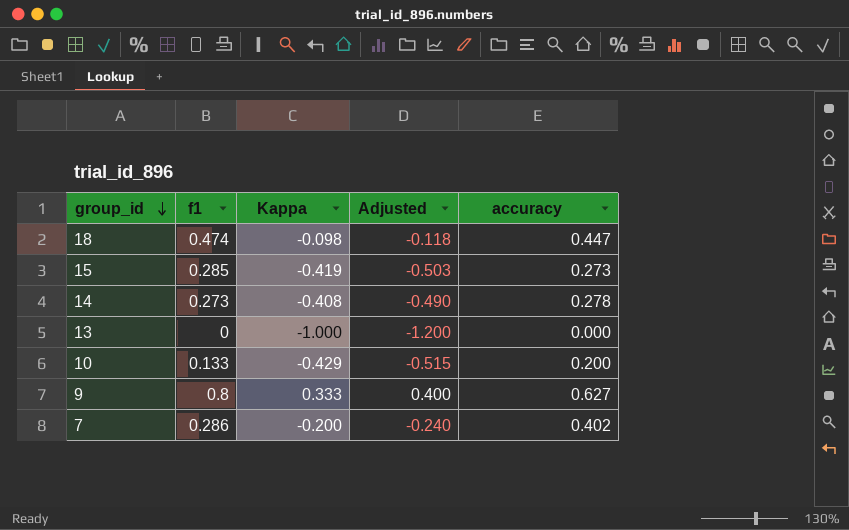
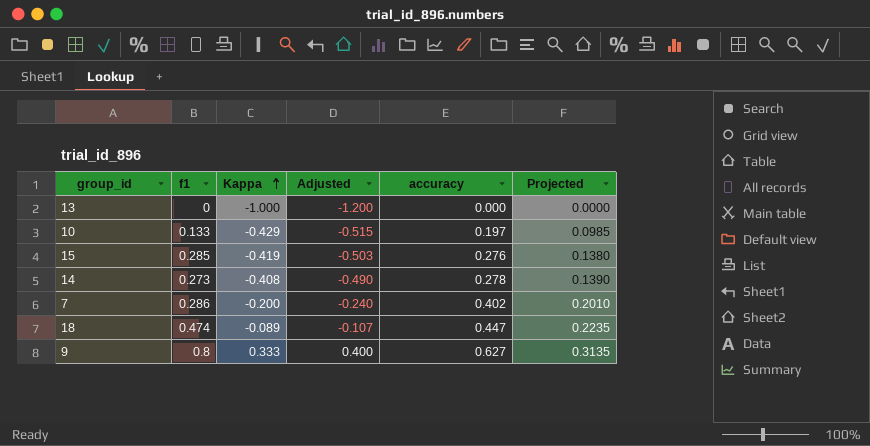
row order: group_id descending -> Kappa ascending
column Projected | formula: none -> [accuracy] * 0.5
10 | accuracy: 0.200 -> 0.197
15 | accuracy: 0.273 -> 0.276
18 | Kappa: -0.098 -> -0.089
18 | Adjusted: -0.118 -> -0.107

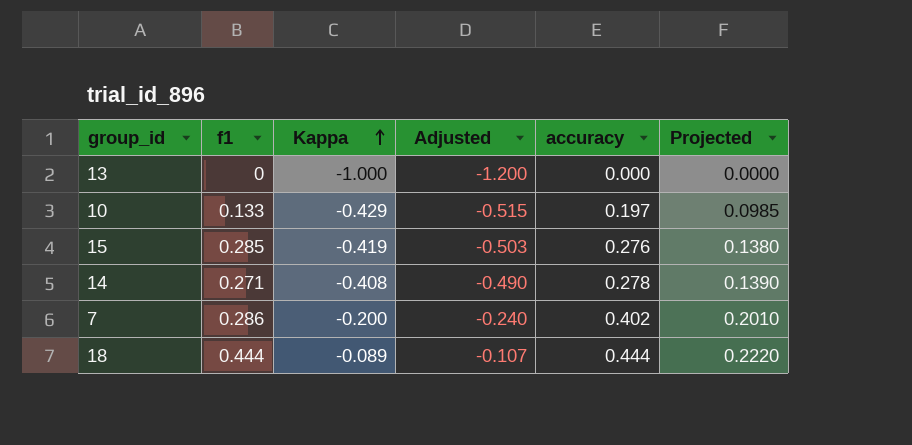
row 9: 0.8 | 0.333 | 0.400 | 0.627 | 0.3135 -> none
14 | f1: 0.273 -> 0.271
18 | f1: 0.474 -> 0.444
18 | accuracy: 0.447 -> 0.444
18 | Projected: 0.2235 -> 0.2220

